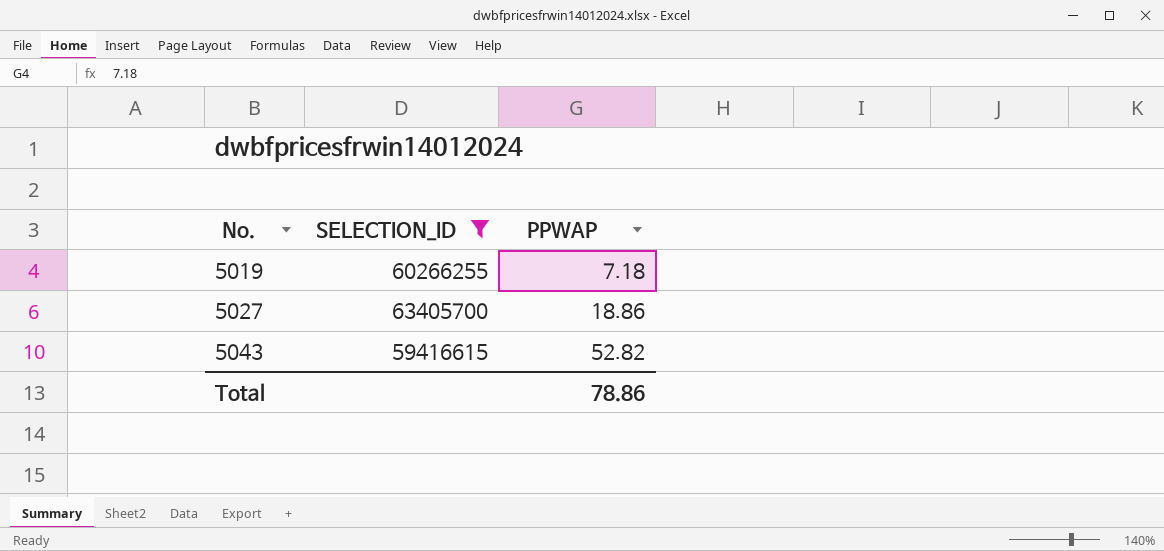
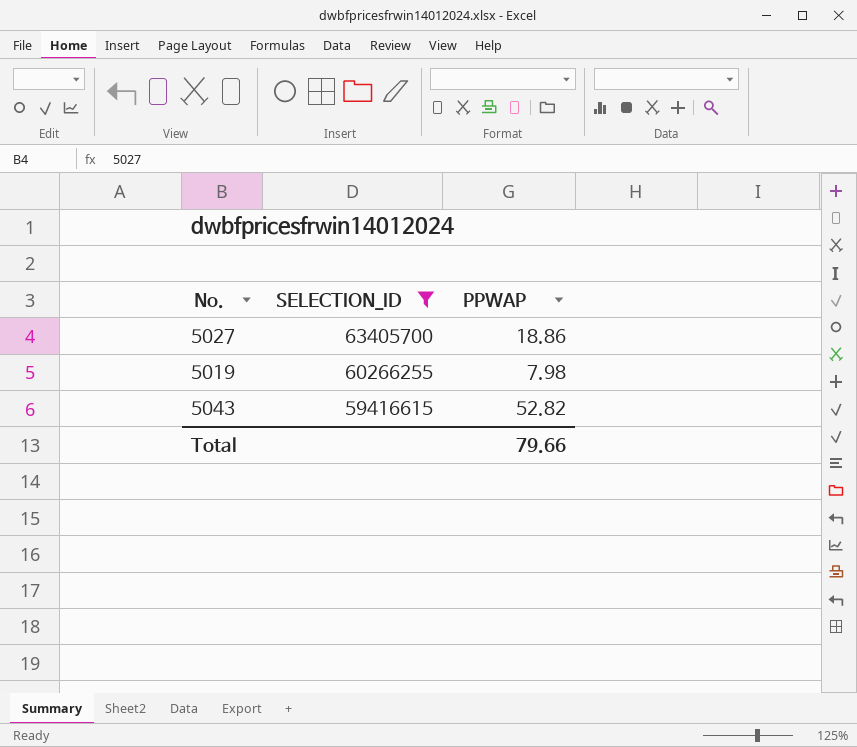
row order: No. ascending -> SELECTION_ID descending
5019 | PPWAP: 7.18 -> 7.98
Total | PPWAP: 78.86 -> 79.66

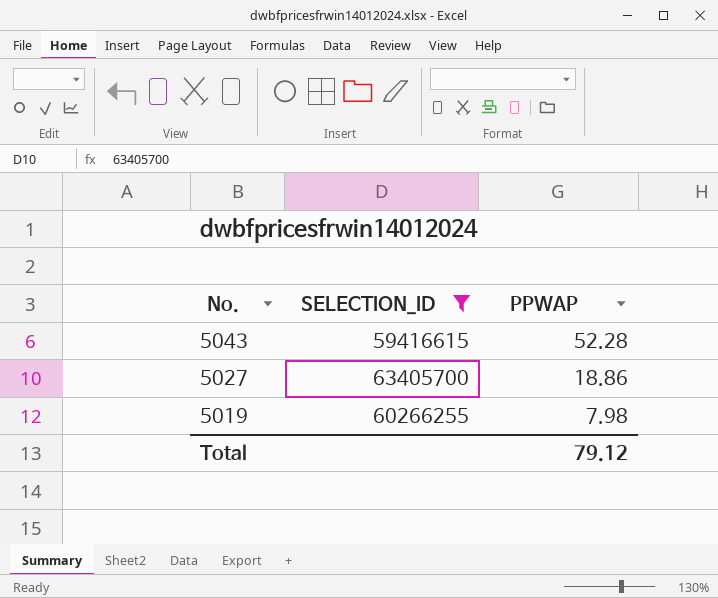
row order: SELECTION_ID descending -> No. descending
5043 | PPWAP: 52.82 -> 52.28
Total | PPWAP: 79.66 -> 79.12

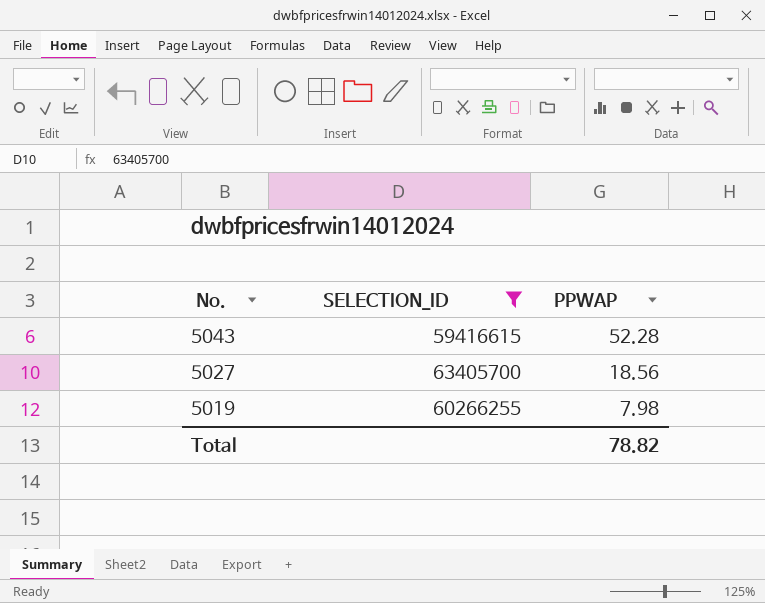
5027 | PPWAP: 18.86 -> 18.56
Total | PPWAP: 79.12 -> 78.82

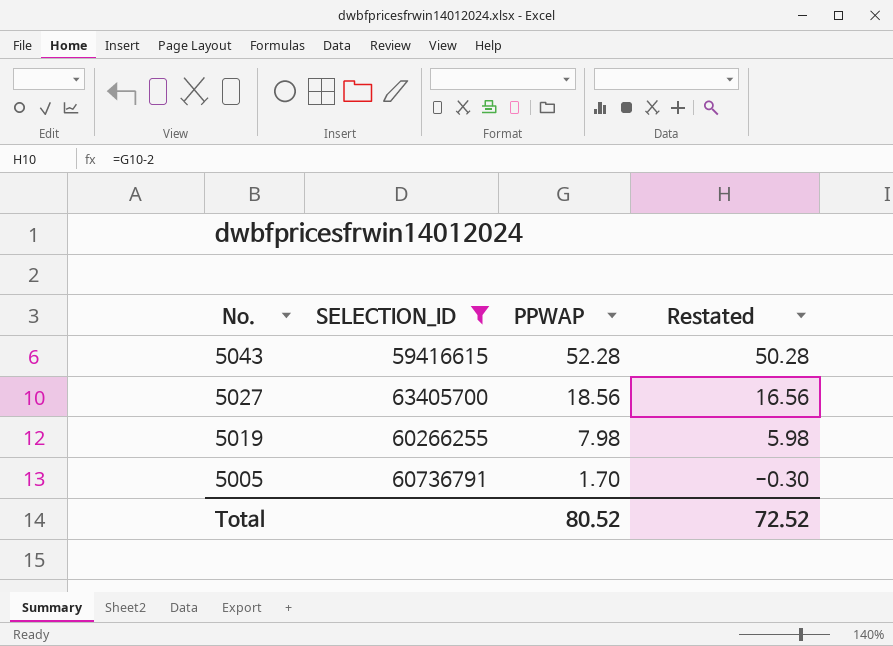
column Restated | formula: none -> [PPWAP] - 2
row 5005: none -> 60736791 | 1.70 | -0.30
Total | PPWAP: 78.82 -> 80.52

